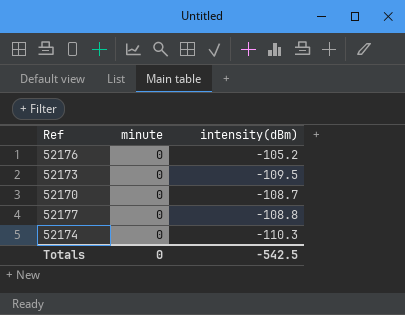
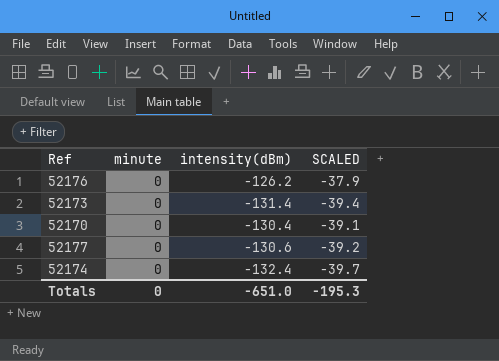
column SCALED | formula: none -> [intensity(dBm)] * 0.3
52176 | intensity(dBm): -105.2 -> -126.2
52173 | intensity(dBm): -109.5 -> -131.4
52170 | intensity(dBm): -108.7 -> -130.4
52177 | intensity(dBm): -108.8 -> -130.6
52174 | intensity(dBm): -110.3 -> -132.4
Totals | intensity(dBm): -542.5 -> -651.0

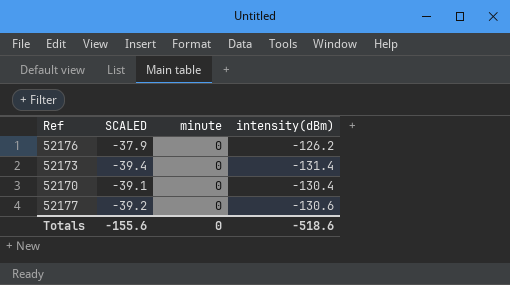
column SCALED | position: 4 -> 2
row 52174: 0 | -132.4 | -39.7 -> none
Totals | SCALED: -195.3 -> -155.6
Totals | intensity(dBm): -651.0 -> -518.6

